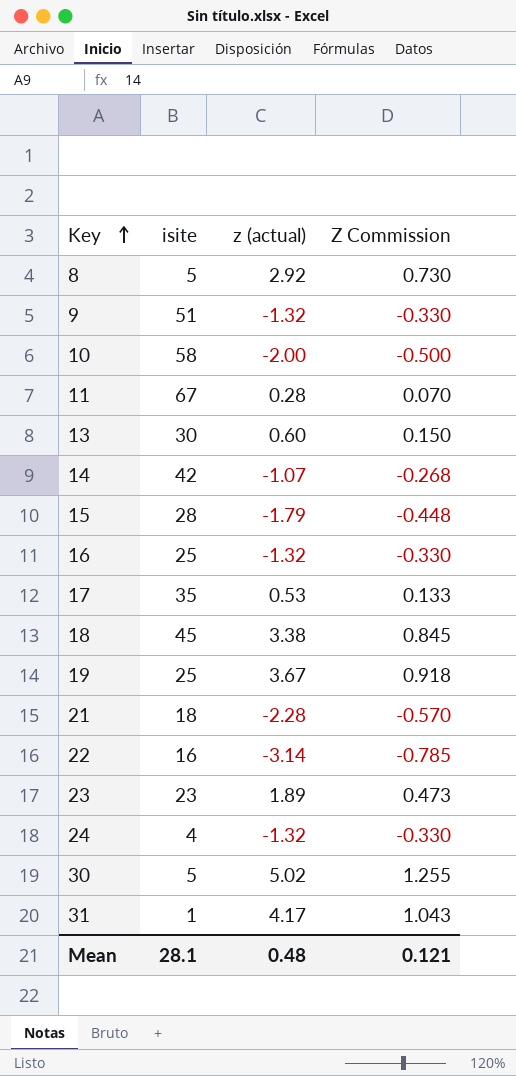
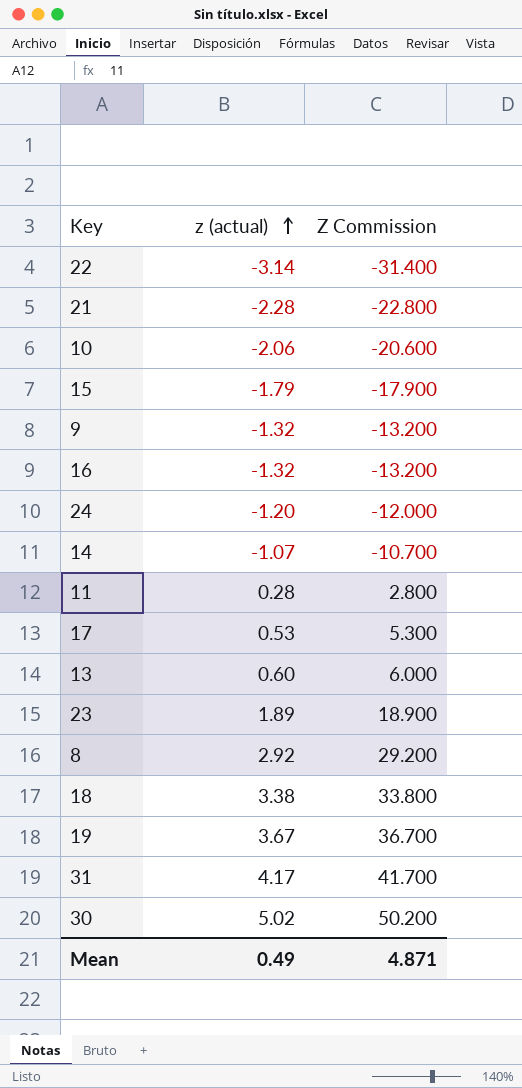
row order: Key ascending -> z (actual) ascending
column isite | position: 2 -> none
column Z Commission | formula: [z (actual)] * 0.25 -> [z (actual)] * 10
10 | z (actual): -2.00 -> -2.06
24 | z (actual): -1.32 -> -1.20
Mean | z (actual): 0.48 -> 0.49
Mean | Z Commission: 0.121 -> 4.871

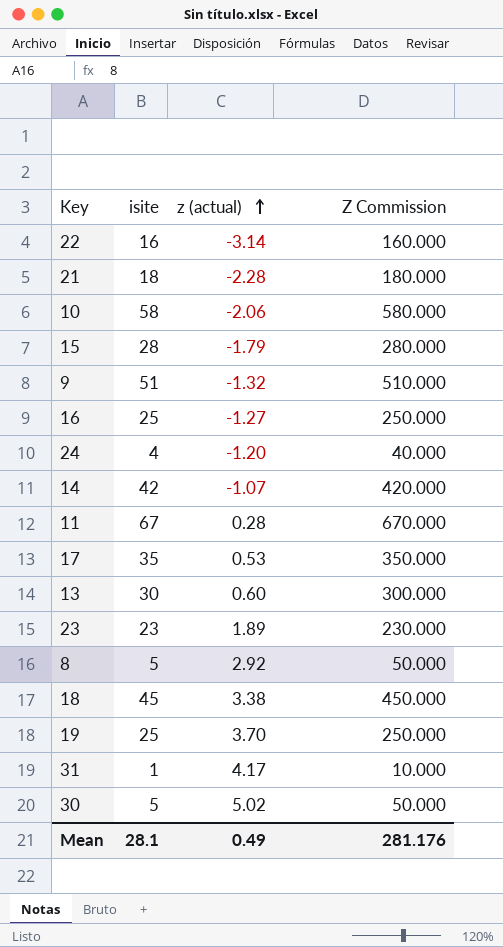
column isite | position: none -> 2
column Z Commission | formula: [z (actual)] * 10 -> [isite] * 10
16 | z (actual): -1.32 -> -1.27
19 | z (actual): 3.67 -> 3.70
Mean | Z Commission: 4.871 -> 281.176

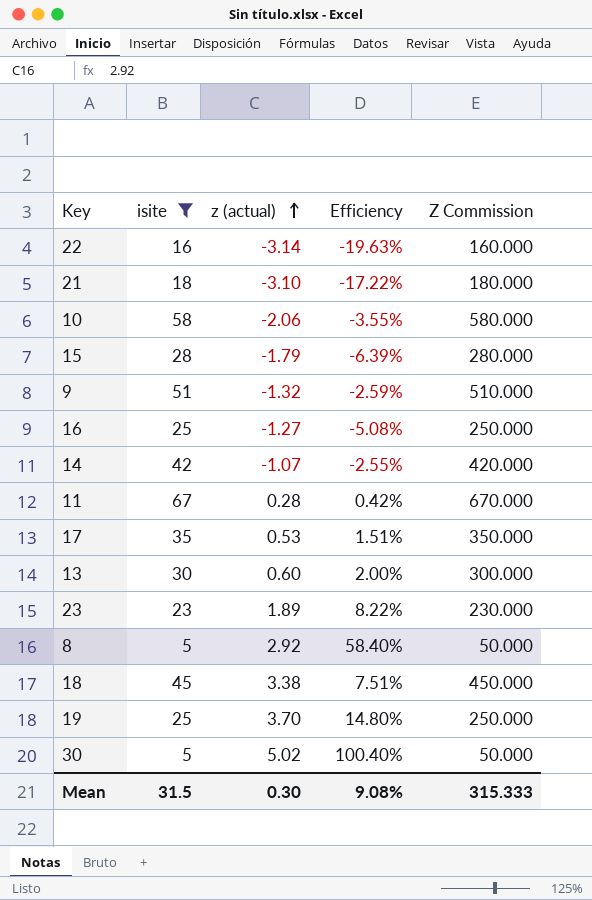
filter: none -> isite >= 5
column Efficiency | formula: none -> [z (actual)] / [isite]
21 | z (actual): -2.28 -> -3.10
Mean | isite: 28.1 -> 31.5
Mean | z (actual): 0.49 -> 0.30
Mean | Z Commission: 281.176 -> 315.333

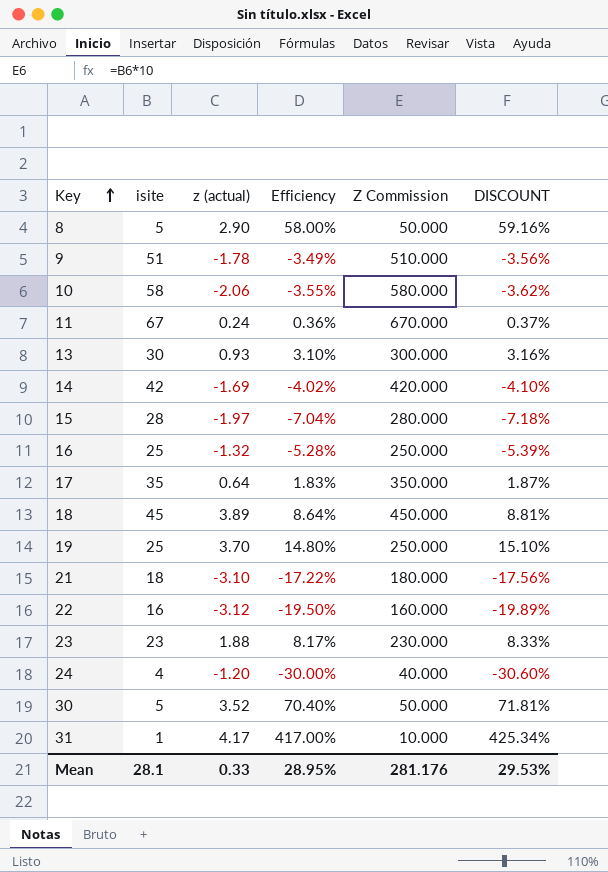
filter: isite >= 5 -> none
row order: z (actual) ascending -> Key ascending
column DISCOUNT | formula: none -> [Efficiency] * 1.02
8 | z (actual): 2.92 -> 2.90
8 | Efficiency: 58.40% -> 58.00%
9 | z (actual): -1.32 -> -1.78
9 | Efficiency: -2.59% -> -3.49%
11 | z (actual): 0.28 -> 0.24
11 | Efficiency: 0.42% -> 0.36%
13 | z (actual): 0.60 -> 0.93
13 | Efficiency: 2.00% -> 3.10%
14 | z (actual): -1.07 -> -1.69
14 | Efficiency: -2.55% -> -4.02%
15 | z (actual): -1.79 -> -1.97
15 | Efficiency: -6.39% -> -7.04%
16 | z (actual): -1.27 -> -1.32
16 | Efficiency: -5.08% -> -5.28%
17 | z (actual): 0.53 -> 0.64
17 | Efficiency: 1.51% -> 1.83%
18 | z (actual): 3.38 -> 3.89
18 | Efficiency: 7.51% -> 8.64%
22 | z (actual): -3.14 -> -3.12
22 | Efficiency: -19.63% -> -19.50%
23 | z (actual): 1.89 -> 1.88
23 | Efficiency: 8.22% -> 8.17%
30 | z (actual): 5.02 -> 3.52
30 | Efficiency: 100.40% -> 70.40%
Mean | isite: 31.5 -> 28.1
Mean | z (actual): 0.30 -> 0.33
Mean | Efficiency: 9.08% -> 28.95%
Mean | Z Commission: 315.333 -> 281.176

